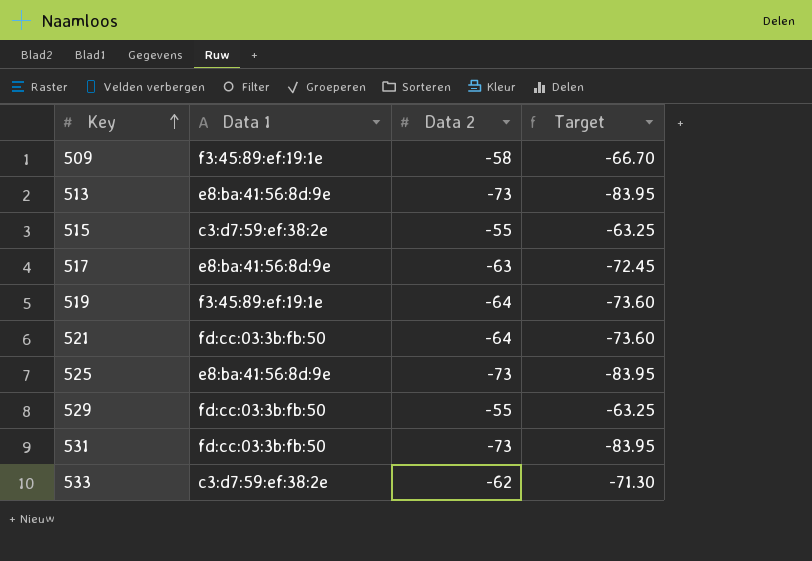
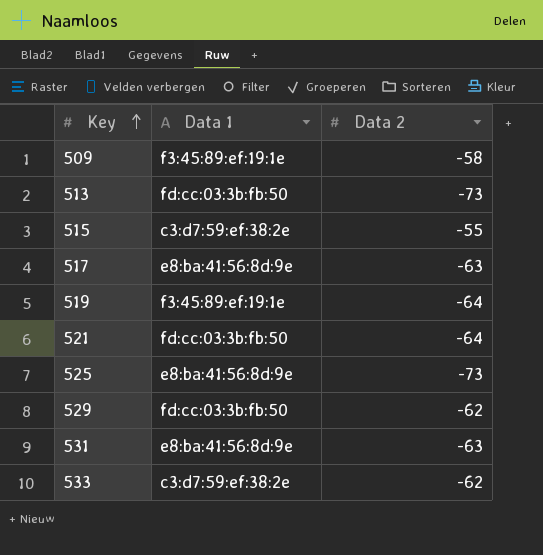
column Target | formula: [Data 2] * 1.15 -> none
513 | Data 1: e8:ba:41:56:8d:9e -> fd:cc:03:3b:fb:50
529 | Data 2: -55 -> -62
531 | Data 1: fd:cc:03:3b:fb:50 -> e8:ba:41:56:8d:9e
531 | Data 2: -73 -> -63

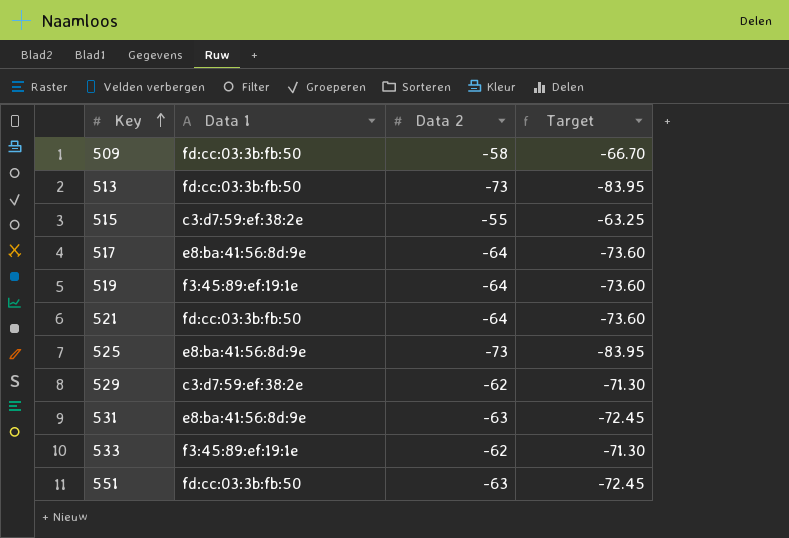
column Target | formula: none -> [Data 2] * 1.15
509 | Data 1: f3:45:89:ef:19:1e -> fd:cc:03:3b:fb:50
517 | Data 2: -63 -> -64
529 | Data 1: fd:cc:03:3b:fb:50 -> c3:d7:59:ef:38:2e
533 | Data 1: c3:d7:59:ef:38:2e -> f3:45:89:ef:19:1e
row 551: none -> fd:cc:03:3b:fb:50 | -63 | -72.45

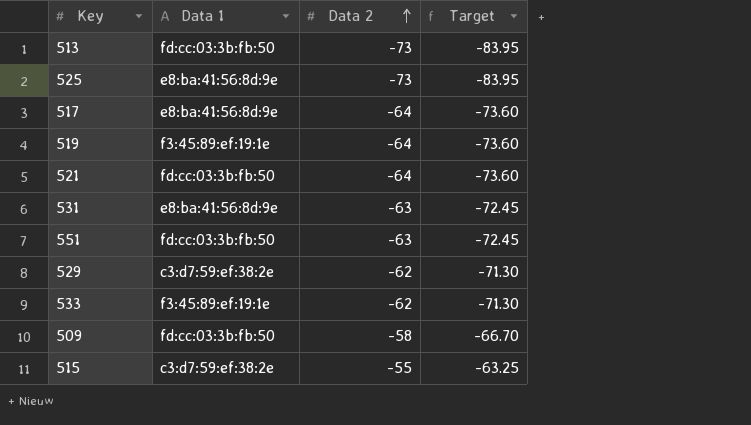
row order: Key ascending -> Data 2 ascending

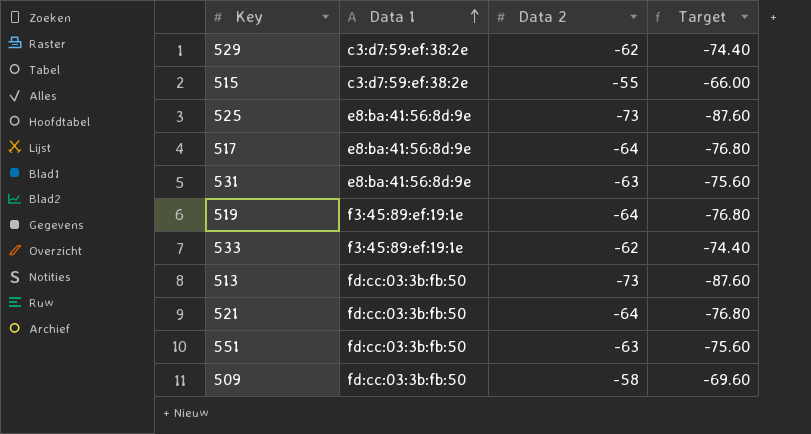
row order: Data 2 ascending -> Data 1 ascending
column Target | formula: [Data 2] * 1.15 -> [Data 2] * 1.2

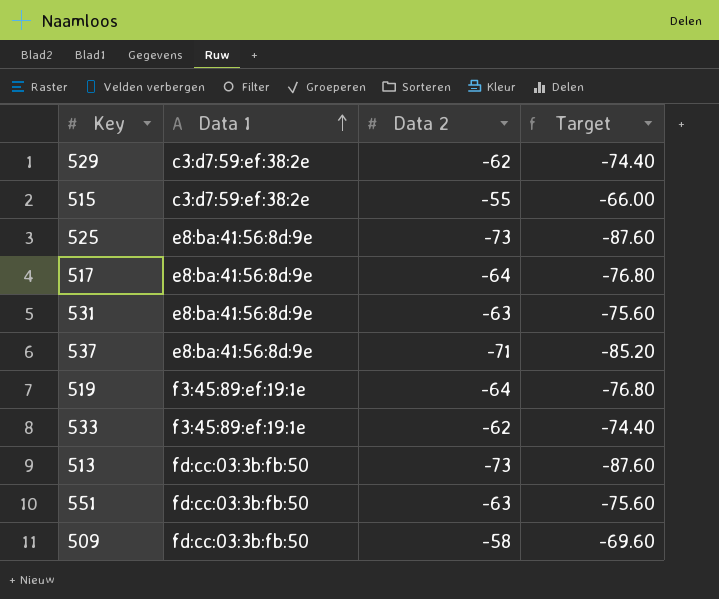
row 521: fd:cc:03:3b:fb:50 | -64 | -76.80 -> none
row 537: none -> e8:ba:41:56:8d:9e | -71 | -85.20

